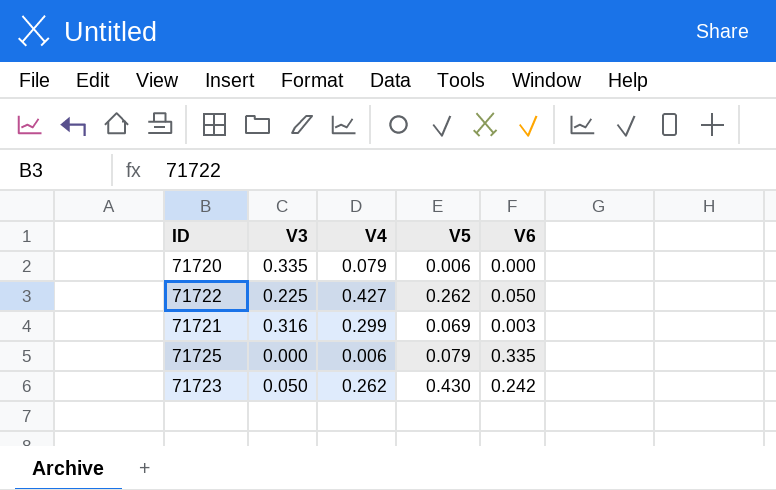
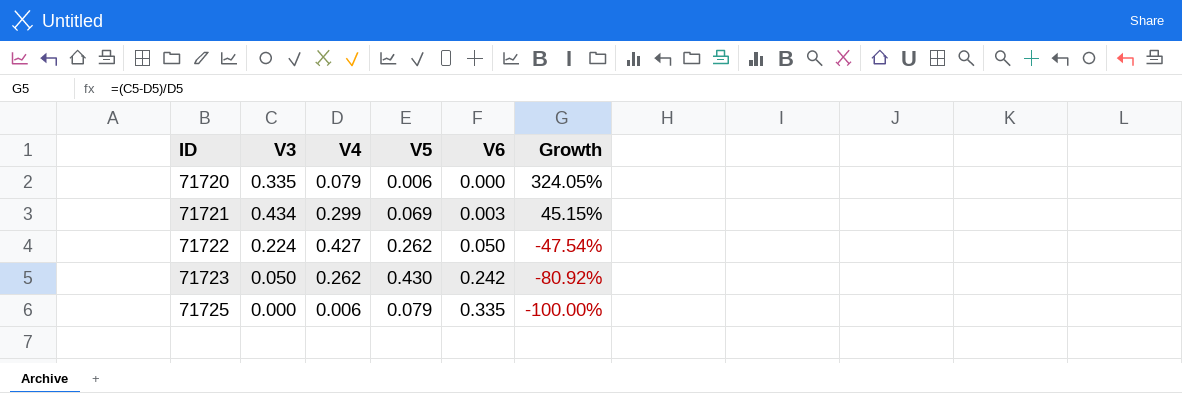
row order: none -> ID ascending
column Growth | formula: none -> ([V3] - [V4]) / [V4]
71721 | V3: 0.316 -> 0.434
71722 | V3: 0.225 -> 0.224

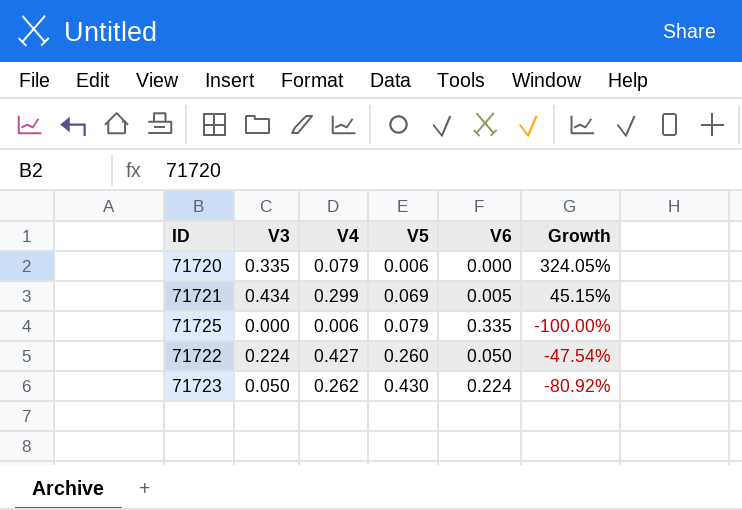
row order: ID ascending -> V5 ascending
71721 | V6: 0.003 -> 0.005
71722 | V5: 0.262 -> 0.260
71723 | V6: 0.242 -> 0.224

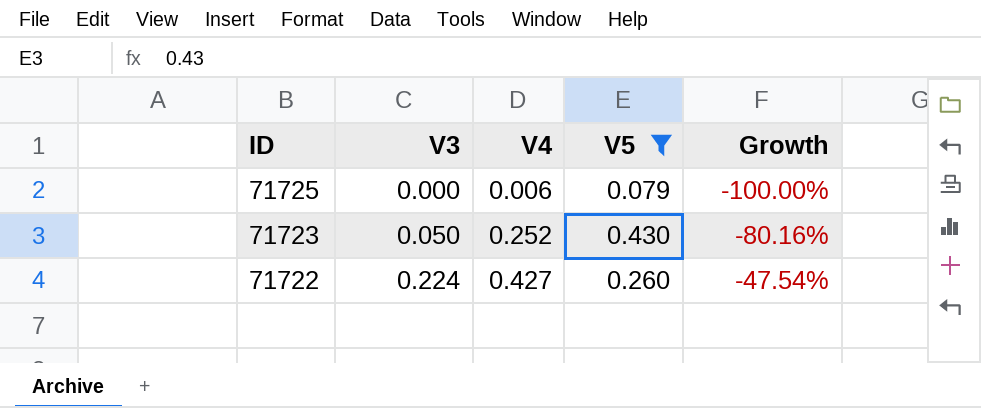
filter: none -> V5 >= 0.079
row order: V5 ascending -> ID descending
column V6 | position: 5 -> none
71723 | V4: 0.262 -> 0.252
71723 | Growth: -80.92% -> -80.16%

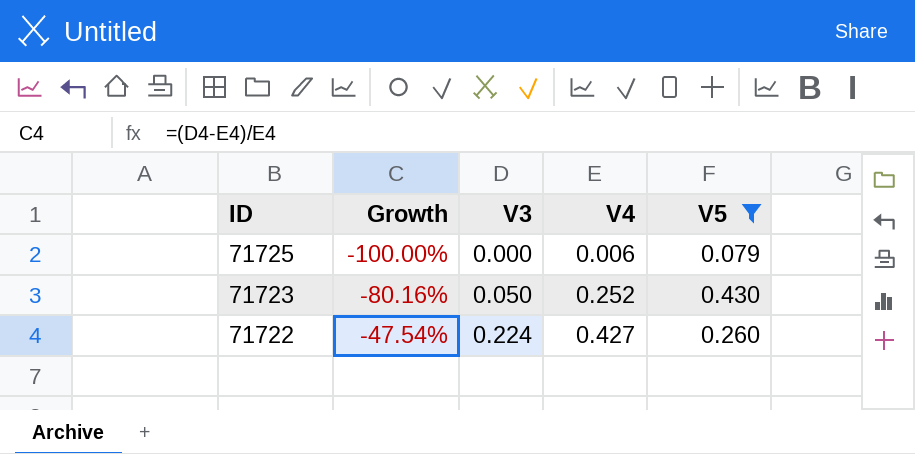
column Growth | position: 5 -> 2

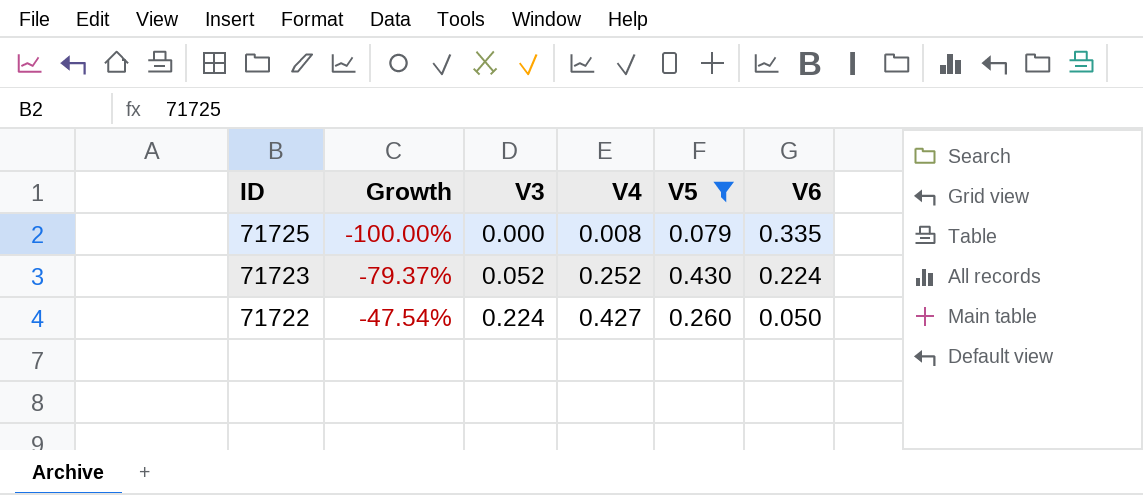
column V6 | position: none -> 6
71725 | V4: 0.006 -> 0.008
71723 | Growth: -80.16% -> -79.37%
71723 | V3: 0.050 -> 0.052

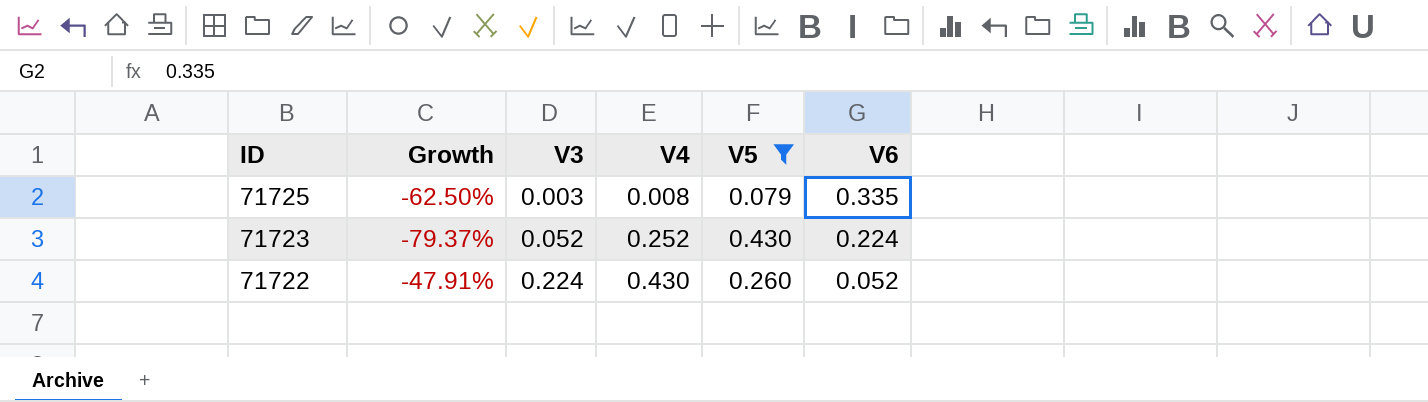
71725 | Growth: -100.00% -> -62.50%
71725 | V3: 0.000 -> 0.003
71722 | Growth: -47.54% -> -47.91%
71722 | V4: 0.427 -> 0.430
71722 | V6: 0.050 -> 0.052

